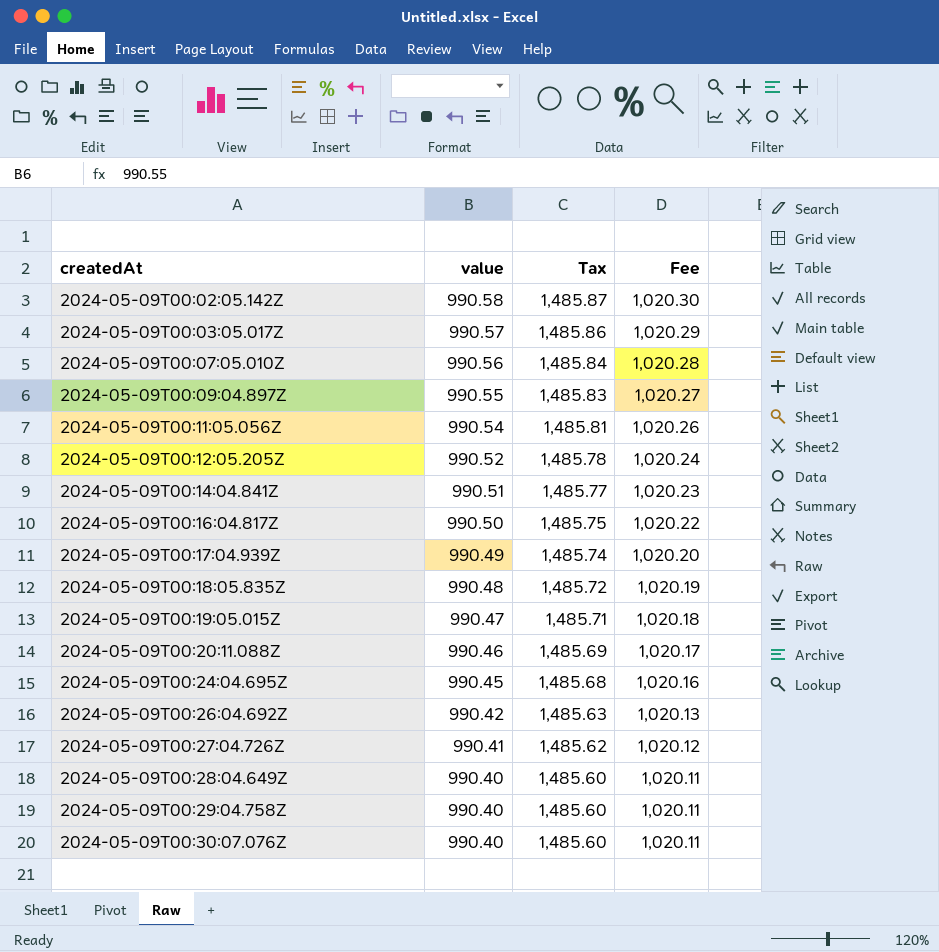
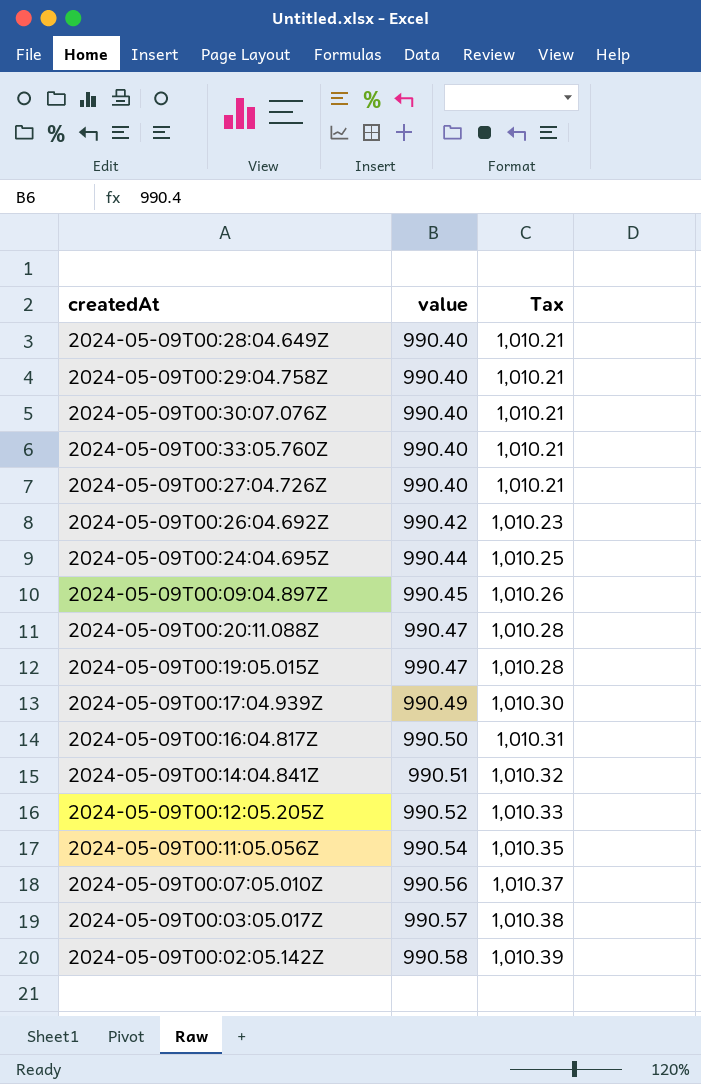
row order: createdAt ascending -> value ascending
column Fee | formula: [value] * 1.03 -> none
column Tax | formula: [value] * 1.5 -> [value] * 1.02
row 2024-05-09T00:18:05.835Z: 990.48 | 1,485.72 | 1,020.19 -> none
row 2024-05-09T00:33:05.760Z: none -> 990.40 | 1,010.21
2024-05-09T00:27:04.726Z | value: 990.41 -> 990.40
2024-05-09T00:24:04.695Z | value: 990.45 -> 990.44
2024-05-09T00:09:04.897Z | value: 990.55 -> 990.45
2024-05-09T00:20:11.088Z | value: 990.46 -> 990.47

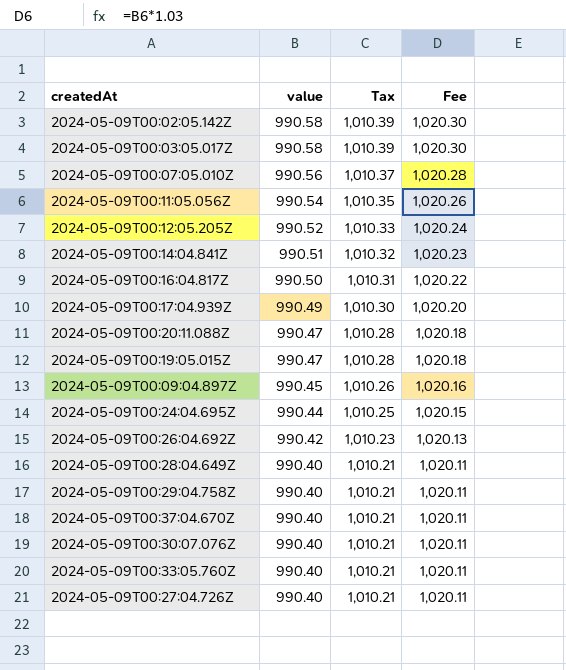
row order: value ascending -> value descending
column Fee | formula: none -> [value] * 1.03
2024-05-09T00:03:05.017Z | value: 990.57 -> 990.58
2024-05-09T00:03:05.017Z | Tax: 1,010.38 -> 1,010.39
row 2024-05-09T00:37:04.670Z: none -> 990.40 | 1,010.21 | 1,020.11

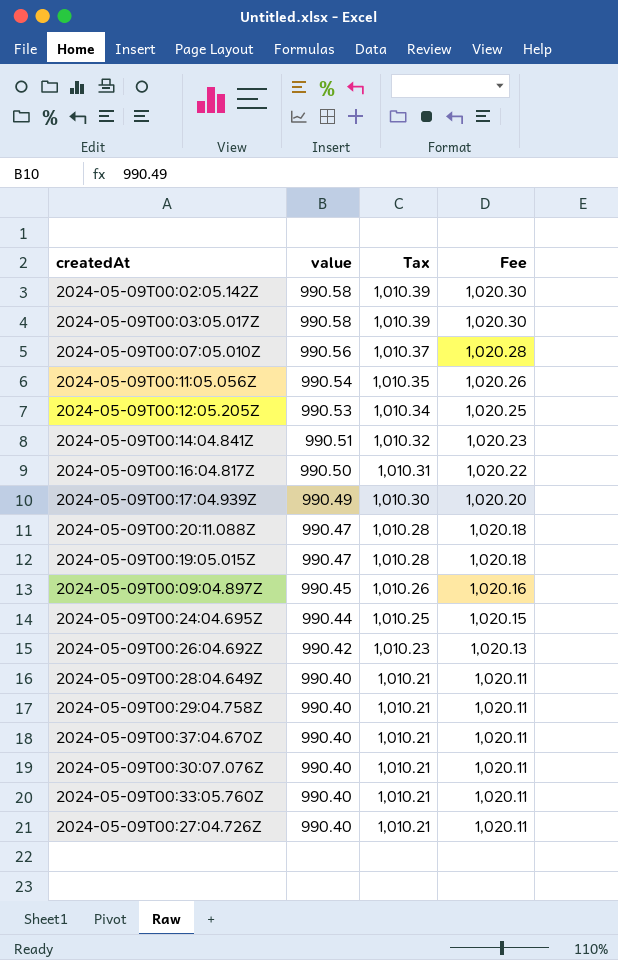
2024-05-09T00:12:05.205Z | value: 990.52 -> 990.53
2024-05-09T00:12:05.205Z | Tax: 1,010.33 -> 1,010.34
2024-05-09T00:12:05.205Z | Fee: 1,020.24 -> 1,020.25

